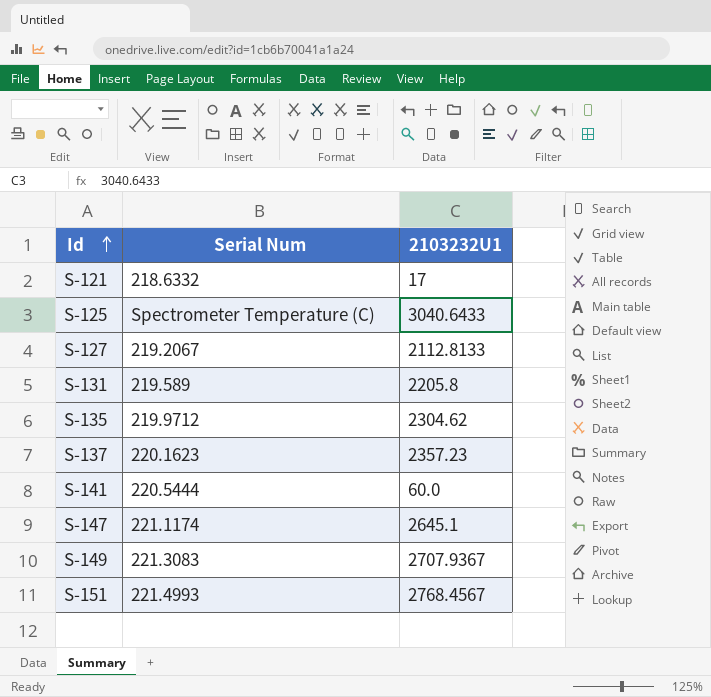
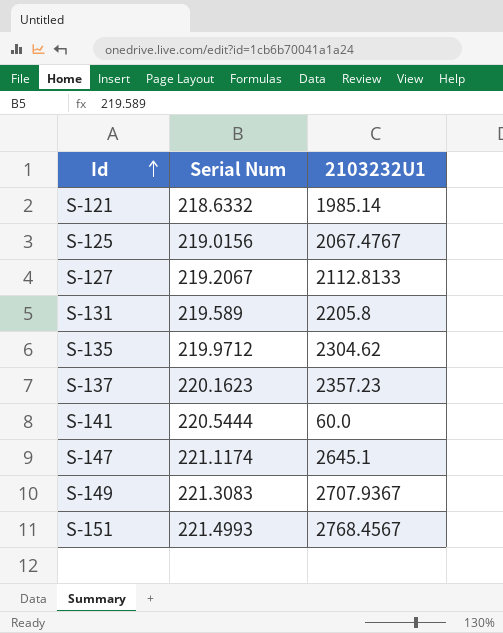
S-121 | 2103232U1: 17 -> 1985.14
S-125 | Serial Num: Spectrometer Temperature (C) -> 219.0156
S-125 | 2103232U1: 3040.6433 -> 2067.4767

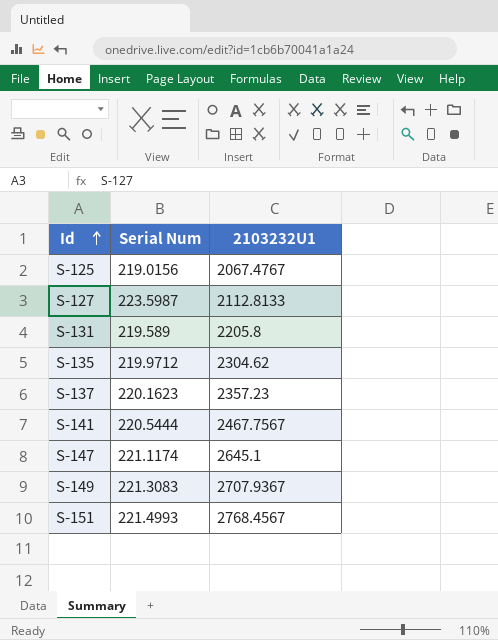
row S-121: 218.6332 | 1985.14 -> none
S-127 | Serial Num: 219.2067 -> 223.5987
S-141 | 2103232U1: 60.0 -> 2467.7567

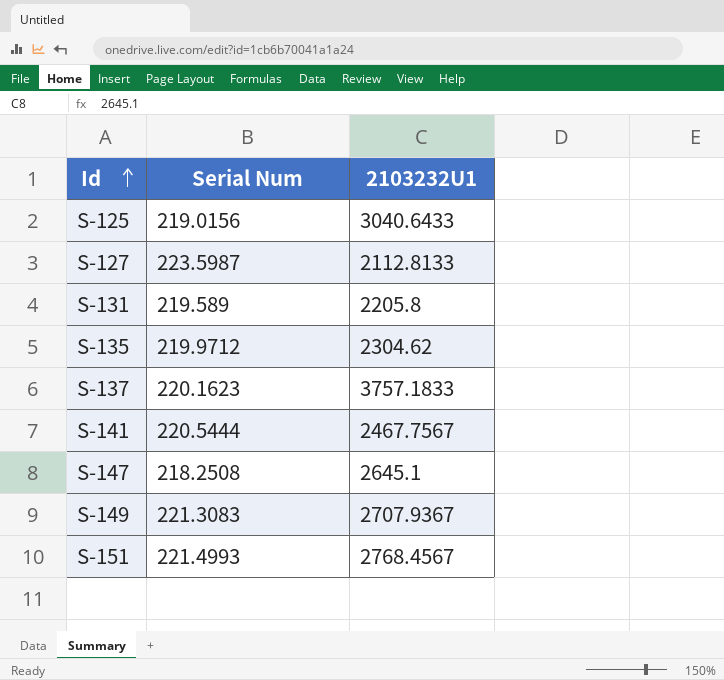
S-125 | 2103232U1: 2067.4767 -> 3040.6433
S-137 | 2103232U1: 2357.23 -> 3757.1833
S-147 | Serial Num: 221.1174 -> 218.2508

